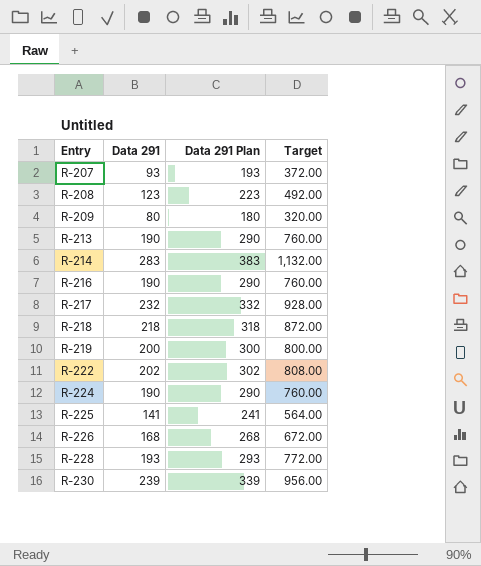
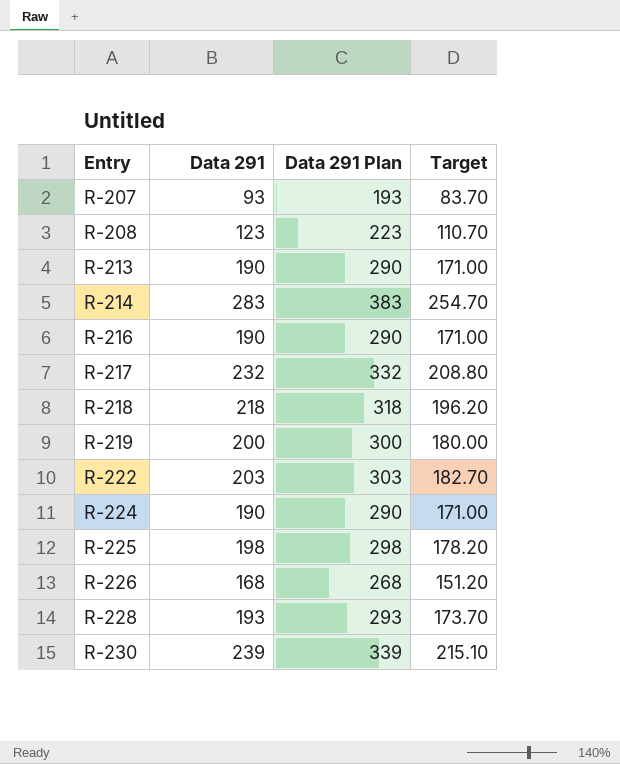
column Target | formula: [Data 291] * 4 -> [Data 291] * 0.9
row R-209: 80 | 180 | 320.00 -> none
R-222 | Data 291: 202 -> 203
R-222 | Data 291 Plan: 302 -> 303
R-225 | Data 291: 141 -> 198
R-225 | Data 291 Plan: 241 -> 298

